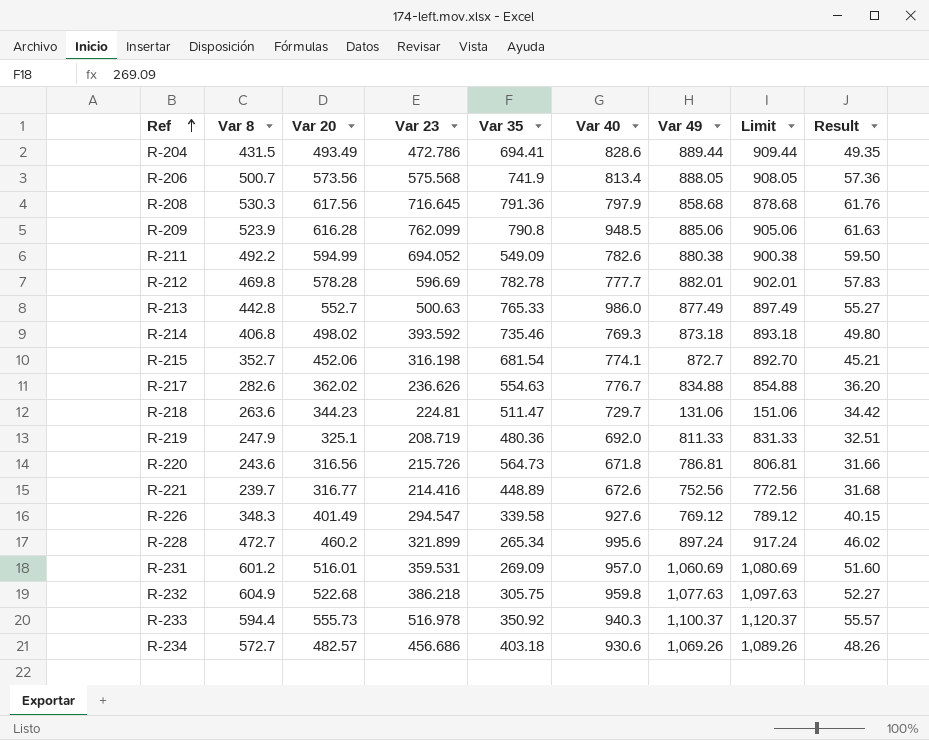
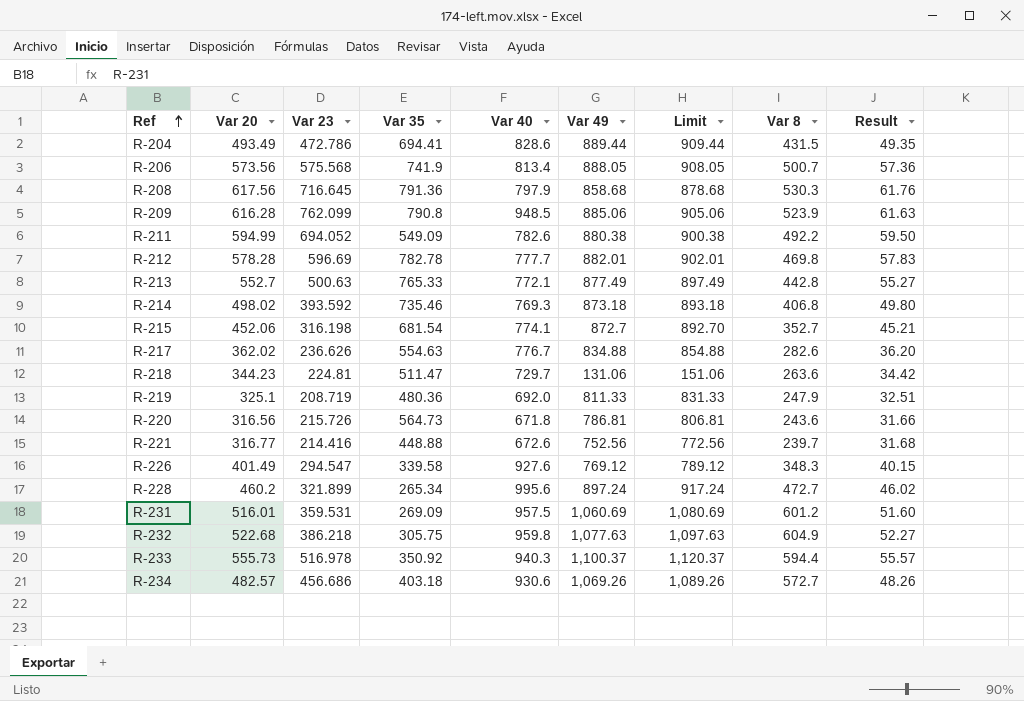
column Var 8 | position: 2 -> 8
R-213 | Var 40: 986.0 -> 772.1
R-221 | Var 35: 448.89 -> 448.88
R-231 | Var 40: 957.0 -> 957.5

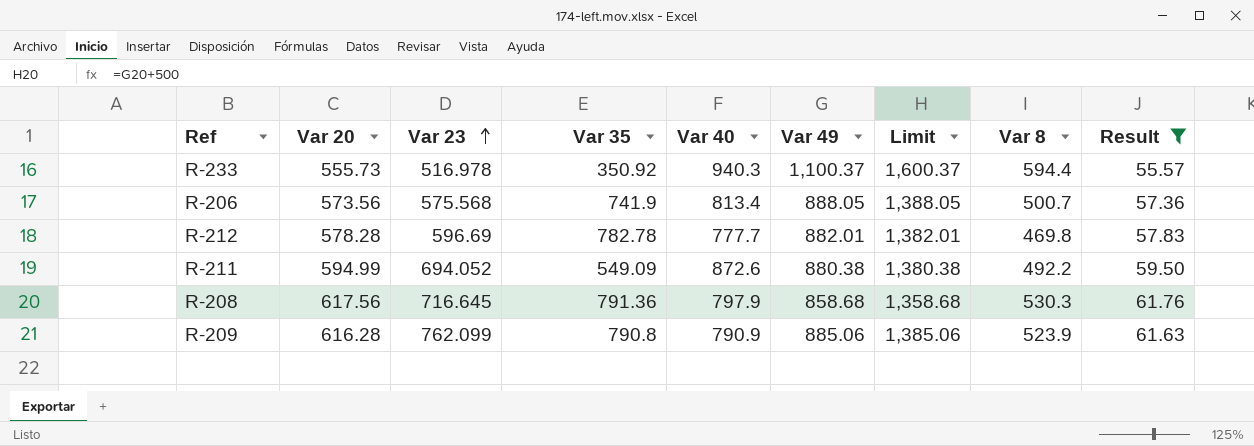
filter: none -> Result >= 55.57
row order: Ref ascending -> Var 23 ascending
column Limit | formula: [Var 49] + 20 -> [Var 49] + 500
R-211 | Var 40: 782.6 -> 872.6
R-209 | Var 40: 948.5 -> 790.9

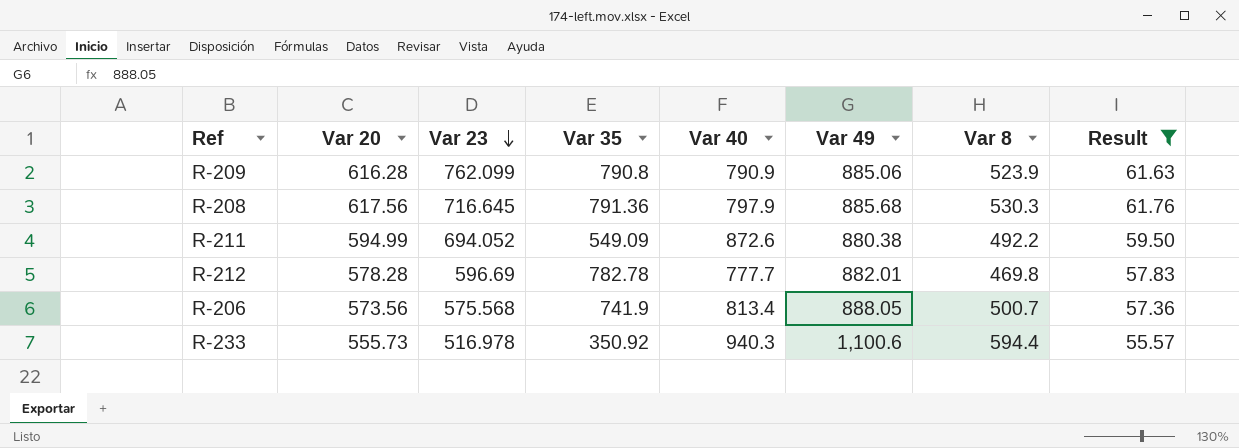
row order: Var 23 ascending -> Var 23 descending
column Limit | formula: [Var 49] + 500 -> none
R-208 | Var 49: 858.68 -> 885.68
R-233 | Var 49: 1,100.37 -> 1,100.6

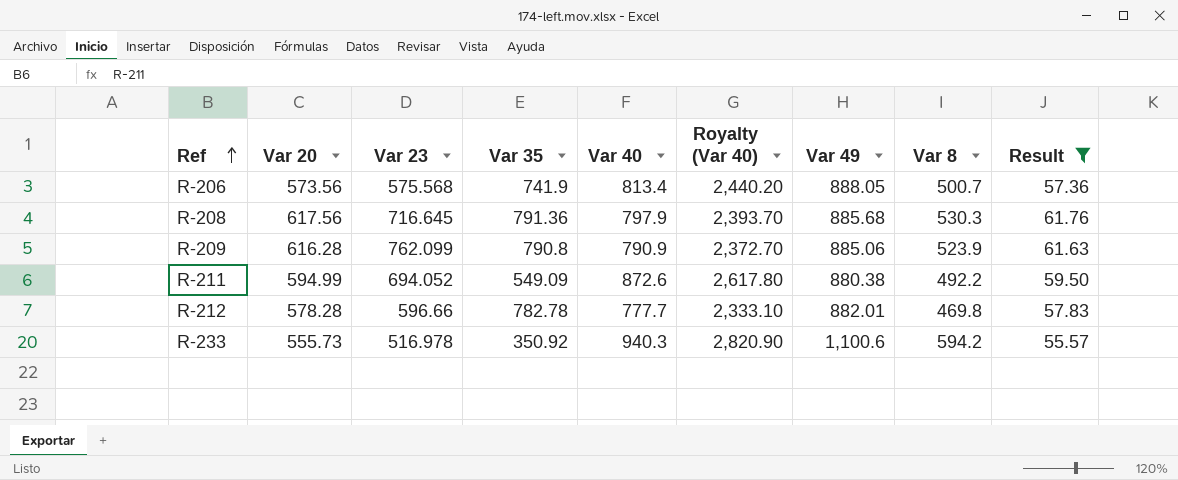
row order: Var 23 descending -> Ref ascending
column Royalty (Var 40) | formula: none -> [Var 40] * 3
R-212 | Var 23: 596.69 -> 596.66
R-233 | Var 8: 594.4 -> 594.2

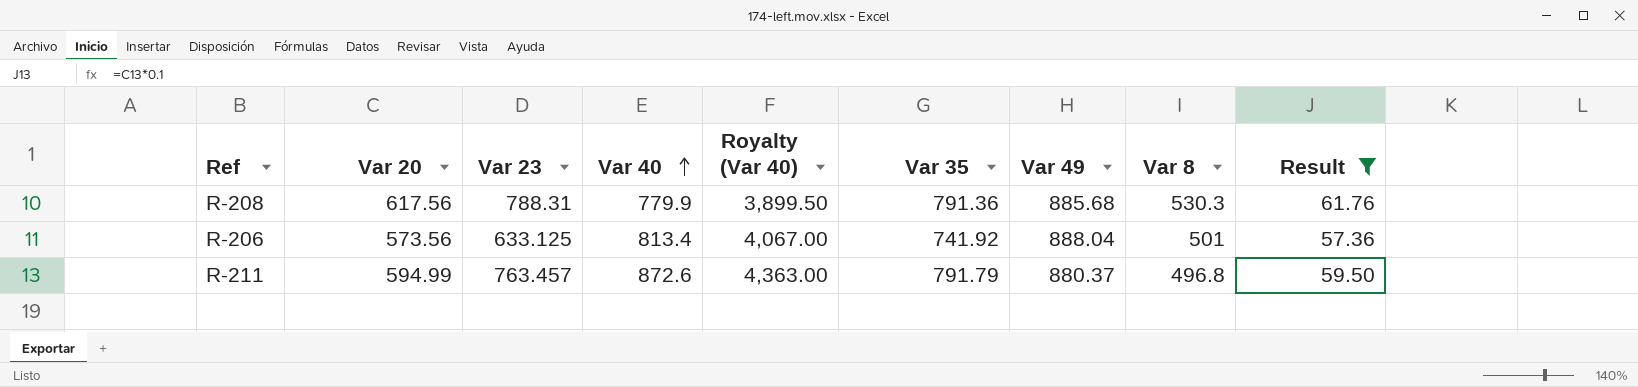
row order: Ref ascending -> Var 40 ascending
column Royalty (Var 40) | formula: [Var 40] * 3 -> [Var 40] * 5
column Var 35 | position: 4 -> 6
row R-209: 616.28 | 762.099 | 790.8 | 790.9 | 2,372.70 | 885.06 | 523.9 | 61.63 -> none
row R-212: 578.28 | 596.66 | 782.78 | 777.7 | 2,333.10 | 882.01 | 469.8 | 57.83 -> none
row R-233: 555.73 | 516.978 | 350.92 | 940.3 | 2,820.90 | 1,100.6 | 594.2 | 55.57 -> none
R-208 | Var 23: 716.645 -> 788.31
R-208 | Var 40: 797.9 -> 779.9
R-206 | Var 23: 575.568 -> 633.125
R-206 | Var 35: 741.9 -> 741.92
R-206 | Var 49: 888.05 -> 888.04
R-206 | Var 8: 500.7 -> 501
R-211 | Var 23: 694.052 -> 763.457
R-211 | Var 35: 549.09 -> 791.79
R-211 | Var 49: 880.38 -> 880.37
R-211 | Var 8: 492.2 -> 496.8

